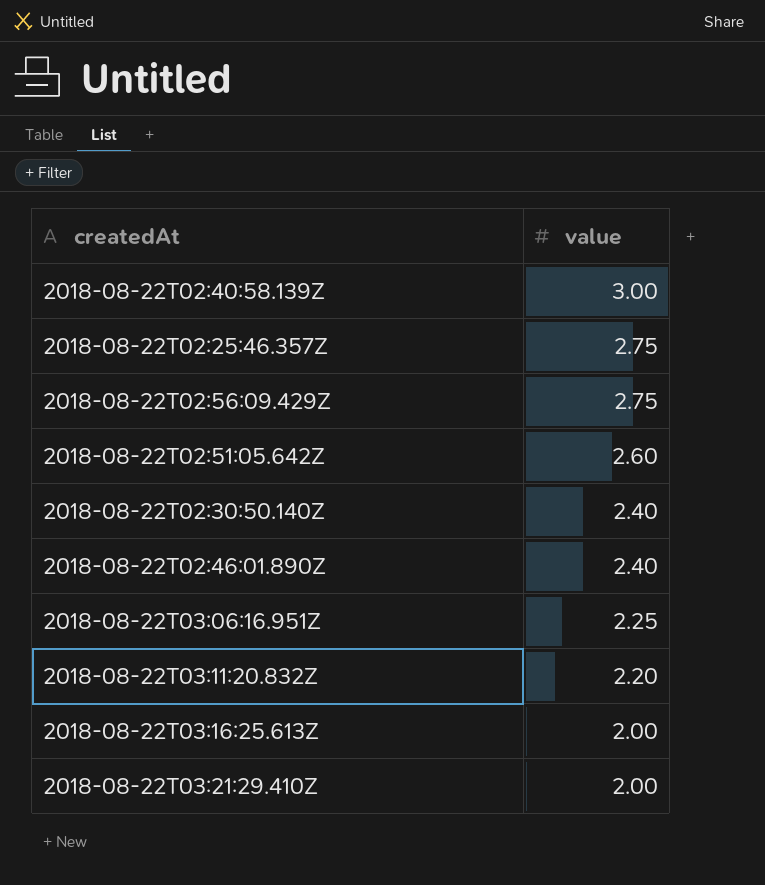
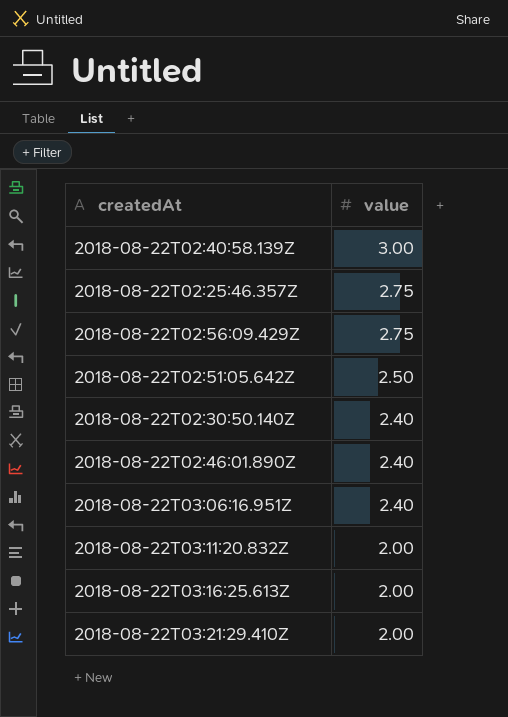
2018-08-22T02:51:05.642Z | value: 2.60 -> 2.50
2018-08-22T03:06:16.951Z | value: 2.25 -> 2.40
2018-08-22T03:11:20.832Z | value: 2.20 -> 2.00

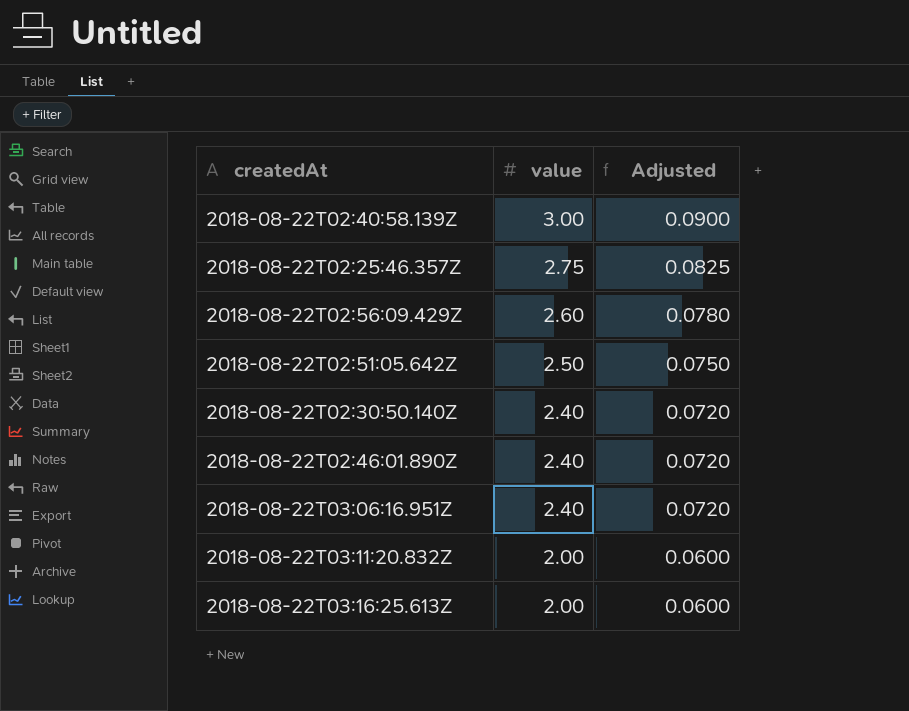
column Adjusted | formula: none -> [value] * 0.03
row 2018-08-22T03:21:29.410Z: 2.00 -> none
2018-08-22T02:56:09.429Z | value: 2.75 -> 2.60

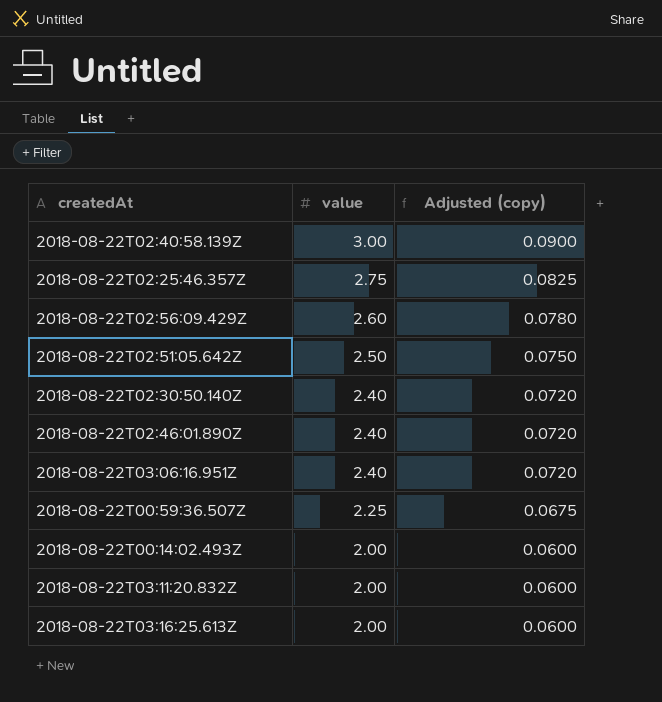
column name: Adjusted -> Adjusted (copy)
row 2018-08-22T00:59:36.507Z: none -> 2.25 | 0.0675
row 2018-08-22T00:14:02.493Z: none -> 2.00 | 0.0600

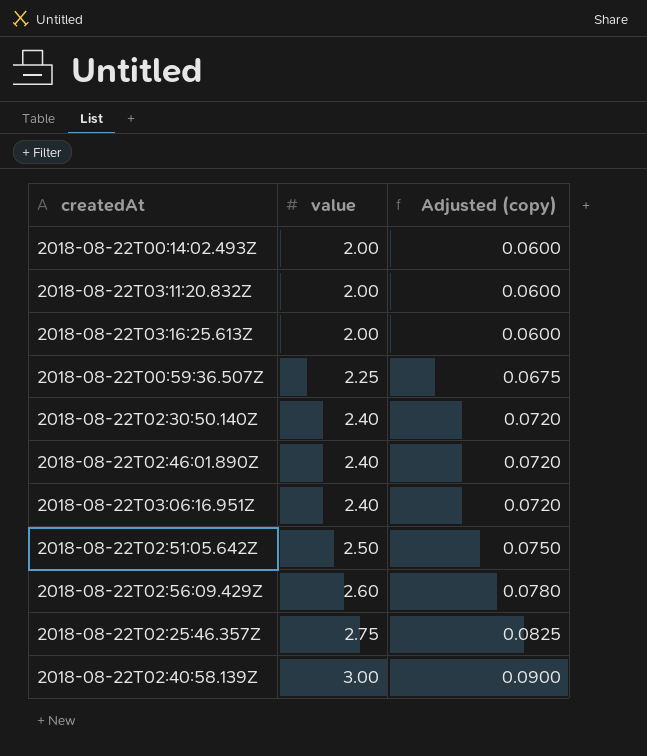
row order: value descending -> value ascending

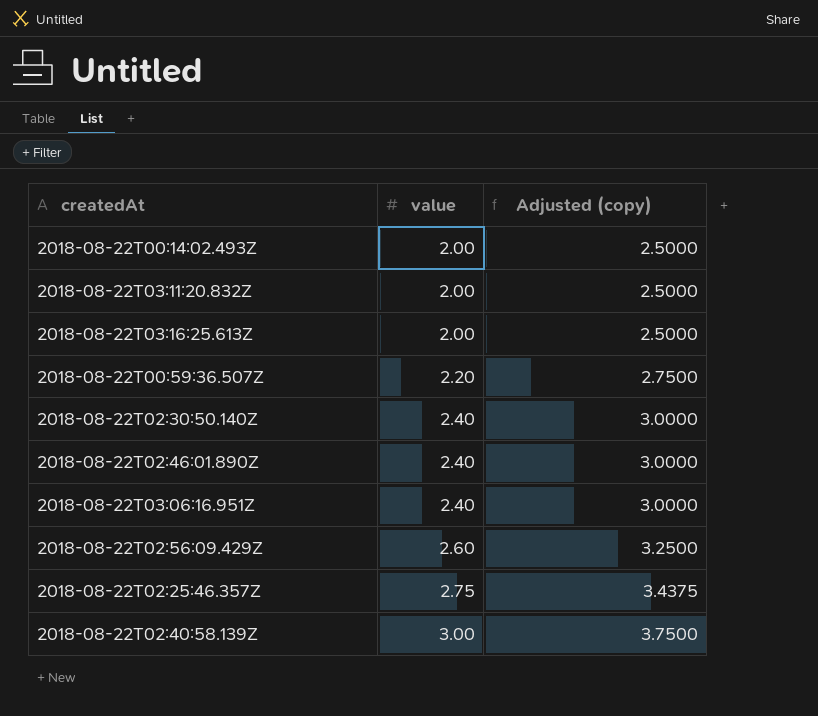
column Adjusted (copy) | formula: [value] * 0.03 -> [value] * 1.25
row 2018-08-22T02:51:05.642Z: 2.50 | 0.0750 -> none
2018-08-22T00:59:36.507Z | value: 2.25 -> 2.20

